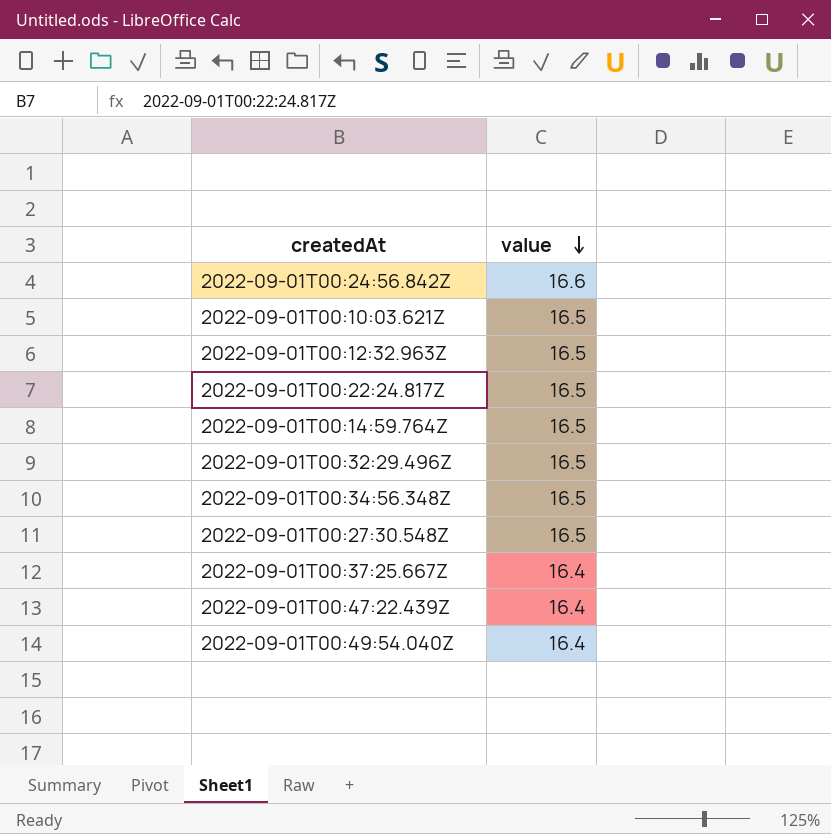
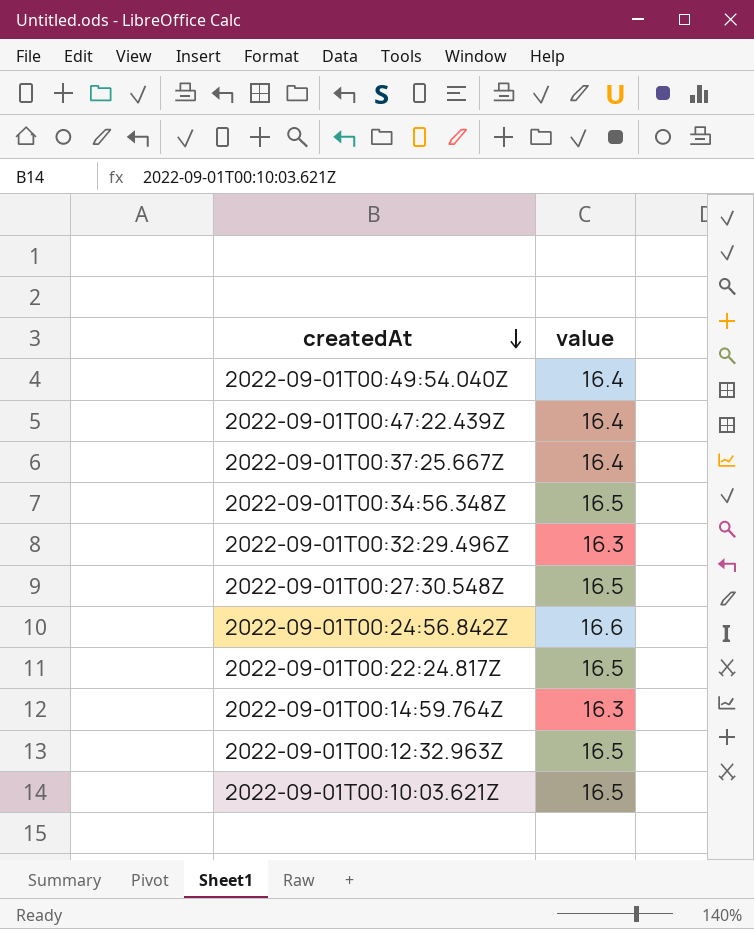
row order: value descending -> createdAt descending
2022-09-01T00:32:29.496Z | value: 16.5 -> 16.3
2022-09-01T00:14:59.764Z | value: 16.5 -> 16.3

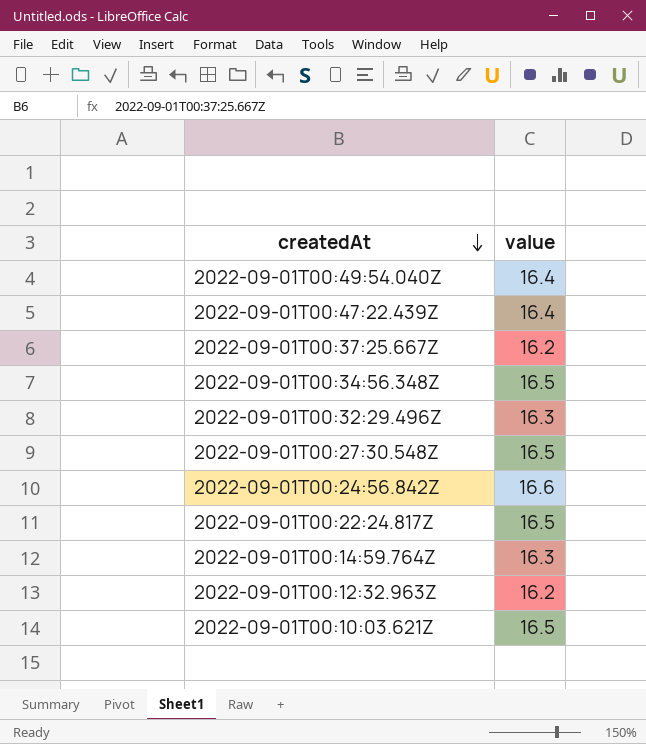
2022-09-01T00:37:25.667Z | value: 16.4 -> 16.2
2022-09-01T00:12:32.963Z | value: 16.5 -> 16.2

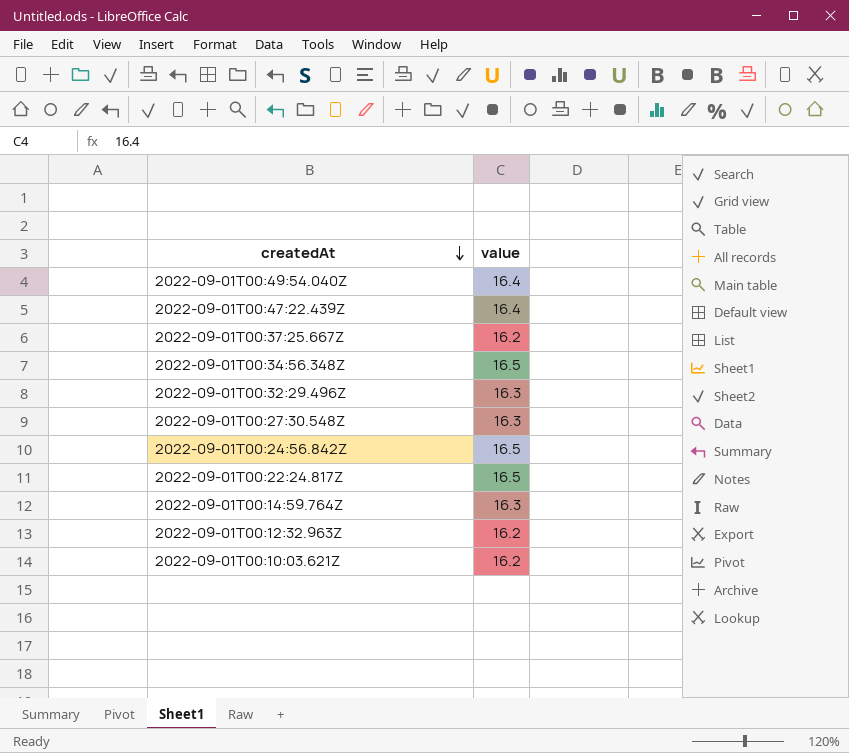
2022-09-01T00:27:30.548Z | value: 16.5 -> 16.3
2022-09-01T00:24:56.842Z | value: 16.6 -> 16.5
2022-09-01T00:10:03.621Z | value: 16.5 -> 16.2

